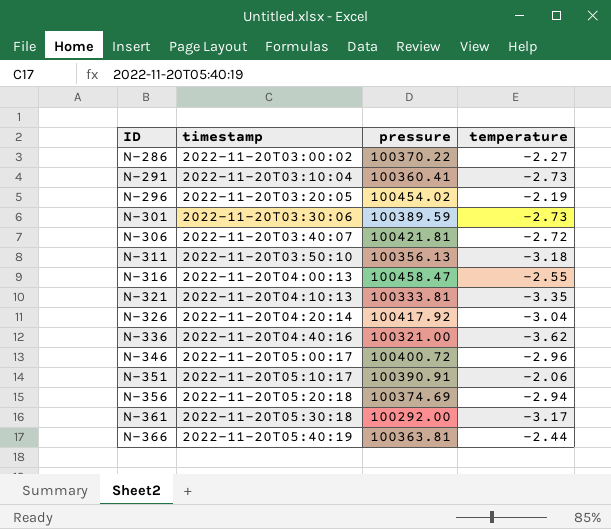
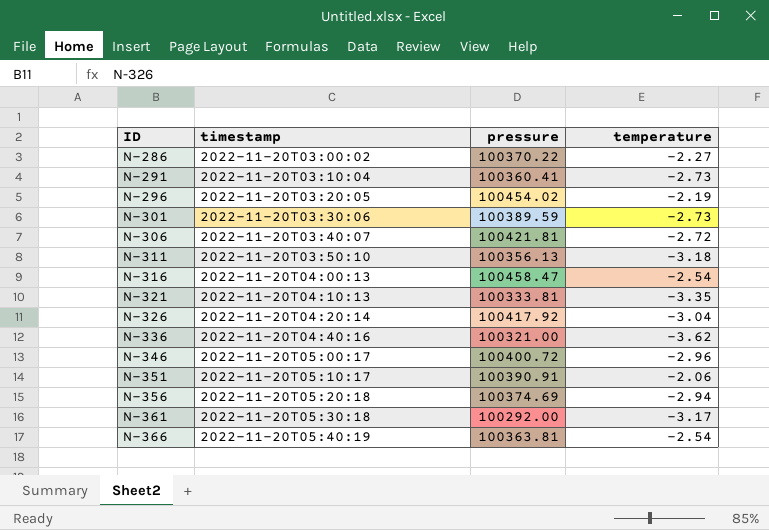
N-316 | temperature: -2.55 -> -2.54
N-366 | temperature: -2.44 -> -2.54

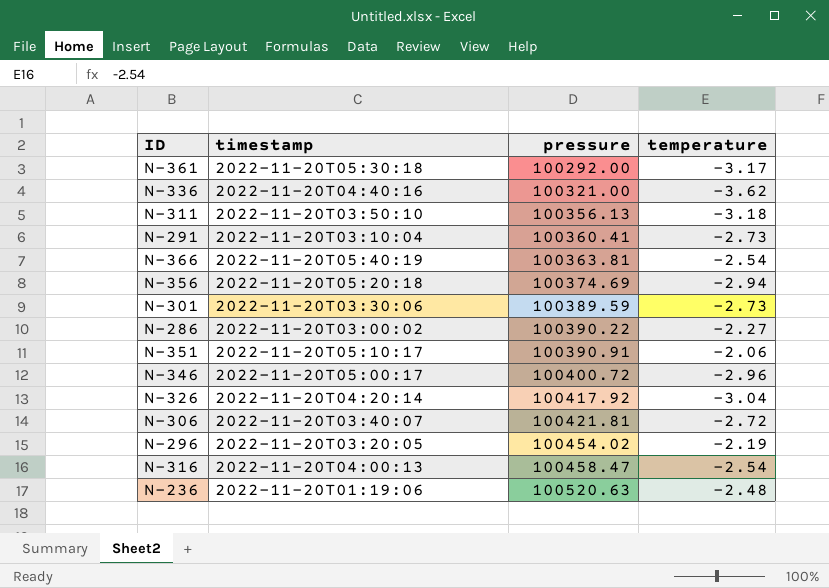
row order: ID ascending -> pressure ascending
row N-321: 2022-11-20T04:10:13 | 100333.81 | -3.35 -> none
N-286 | pressure: 100370.22 -> 100390.22
row N-236: none -> 2022-11-20T01:19:06 | 100520.63 | -2.48

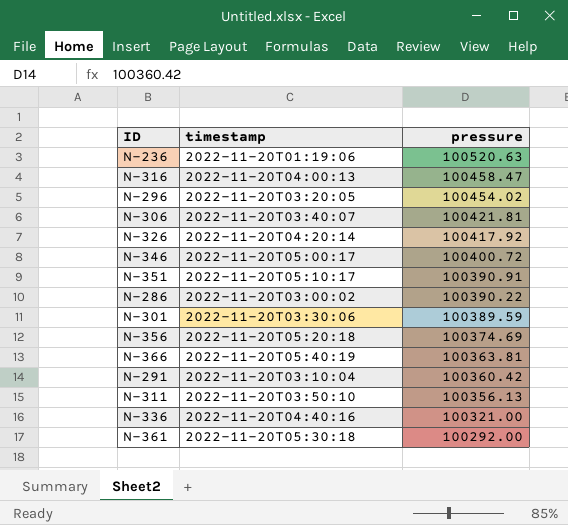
row order: pressure ascending -> pressure descending
column temperature | position: 4 -> none
N-291 | pressure: 100360.41 -> 100360.42

